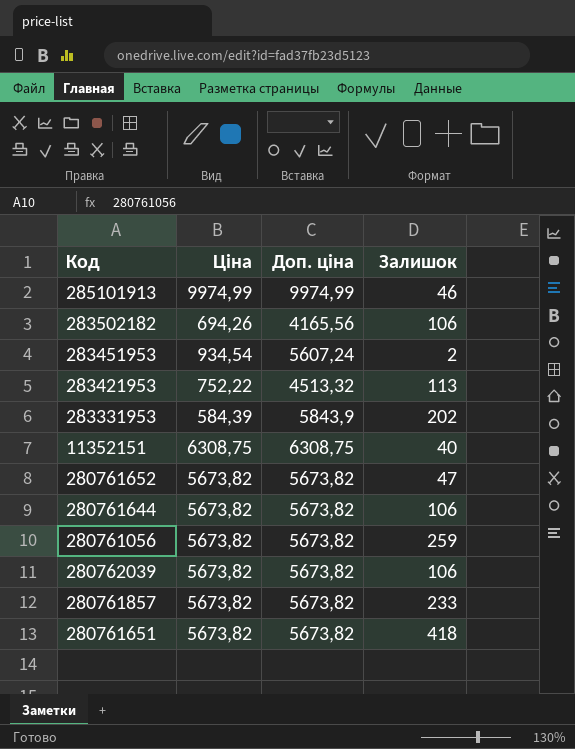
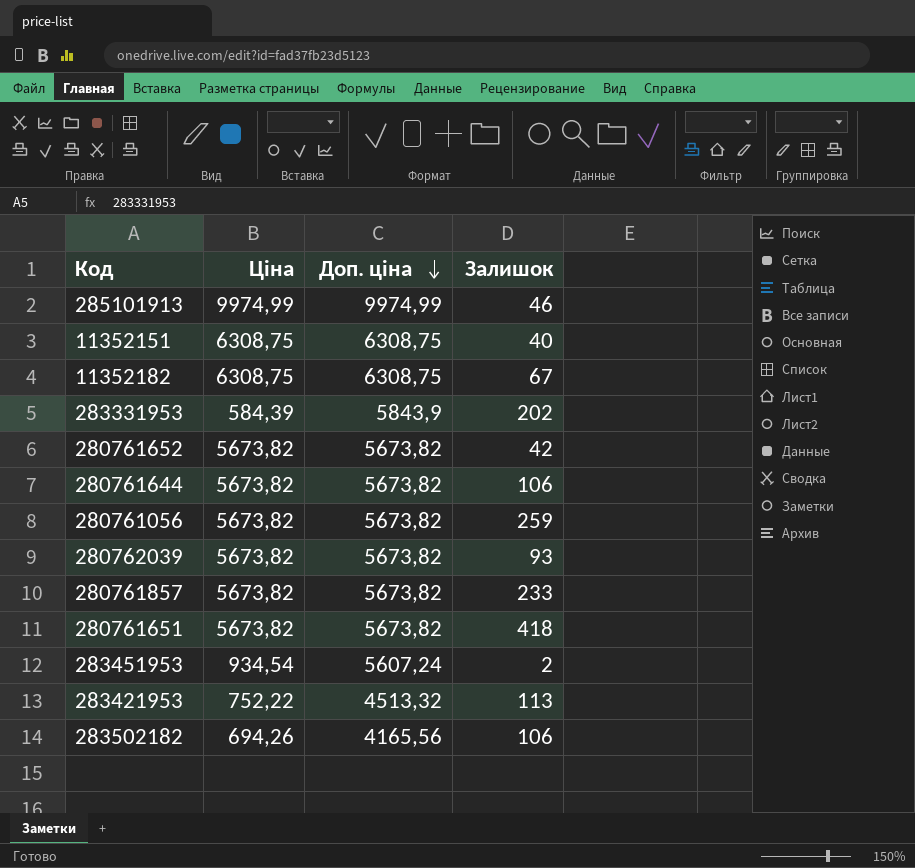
row order: none -> Доп. ціна descending
row 11352182: none -> 6308,75 | 6308,75 | 67
280761652 | Залишок: 47 -> 42
280762039 | Залишок: 106 -> 93

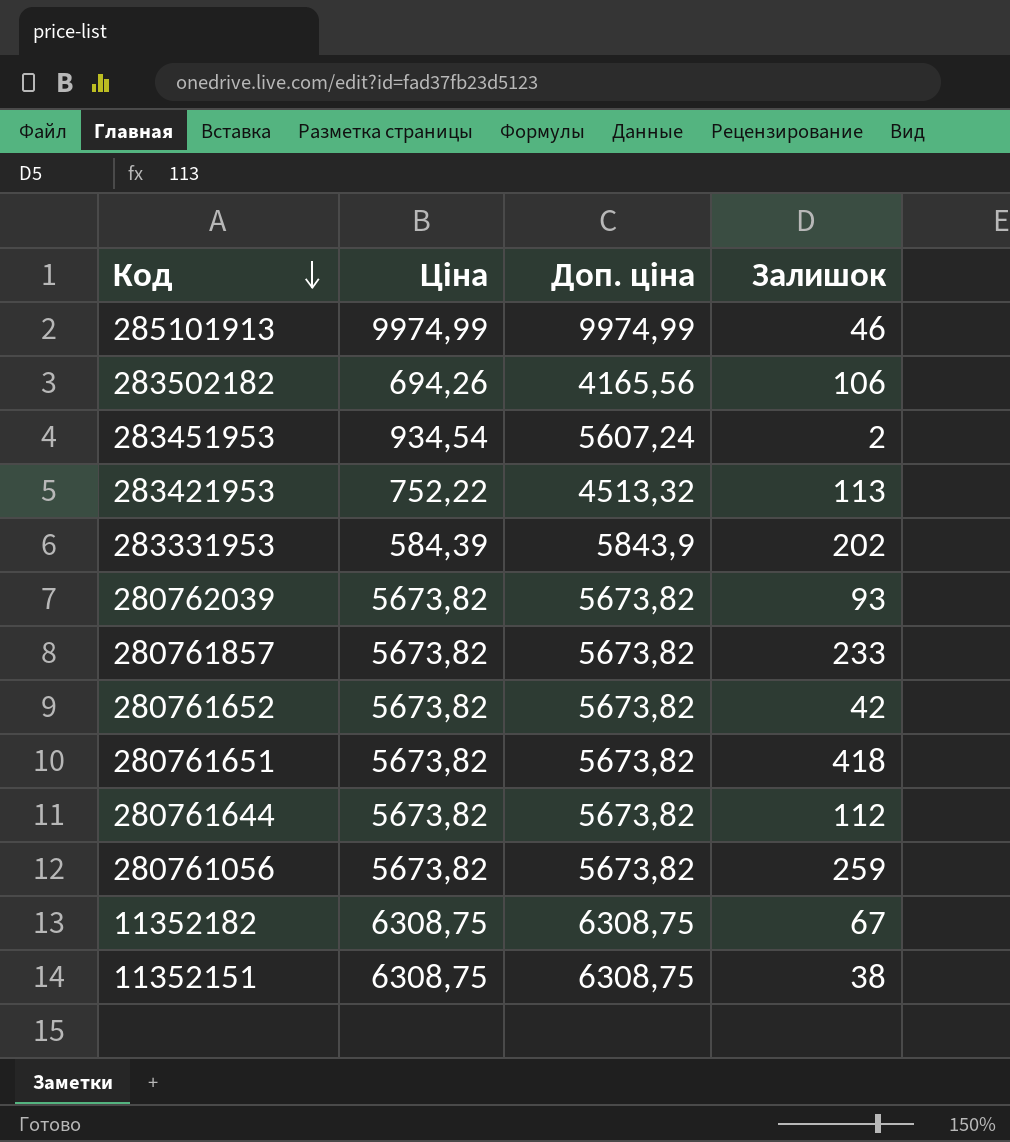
row order: Доп. ціна descending -> Код descending
280761644 | Залишок: 106 -> 112
11352151 | Залишок: 40 -> 38

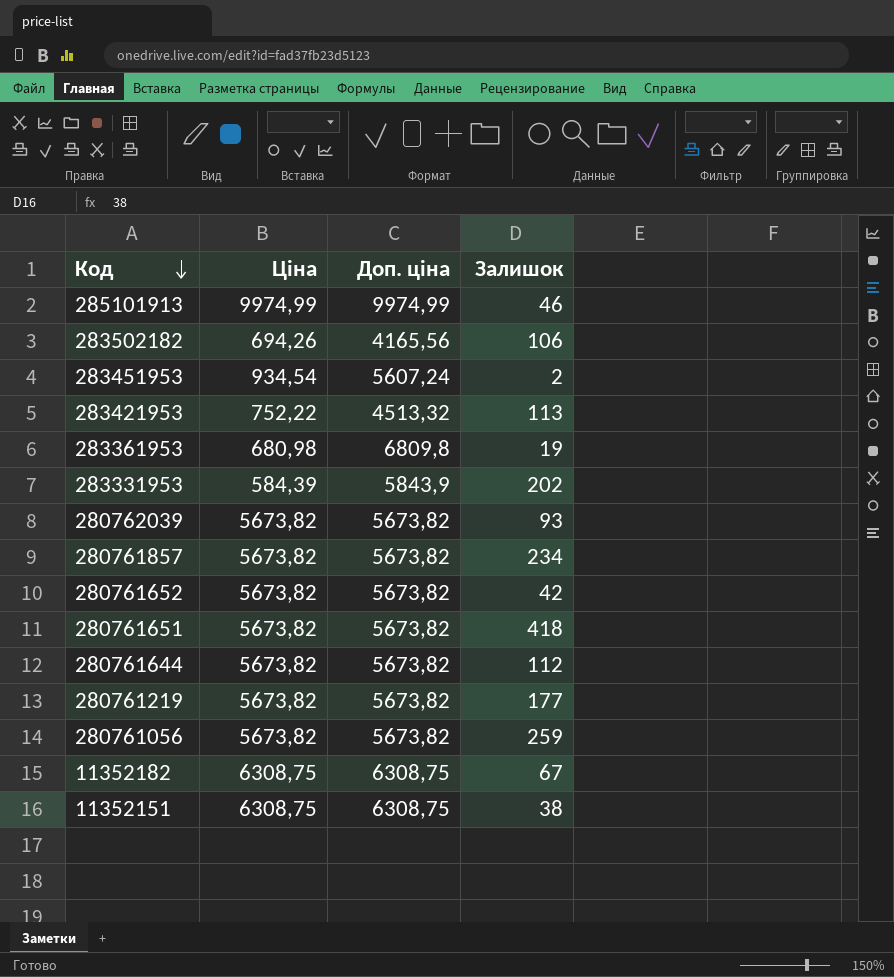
row 283361953: none -> 680,98 | 6809,8 | 19
280761857 | Залишок: 233 -> 234
row 280761219: none -> 5673,82 | 5673,82 | 177

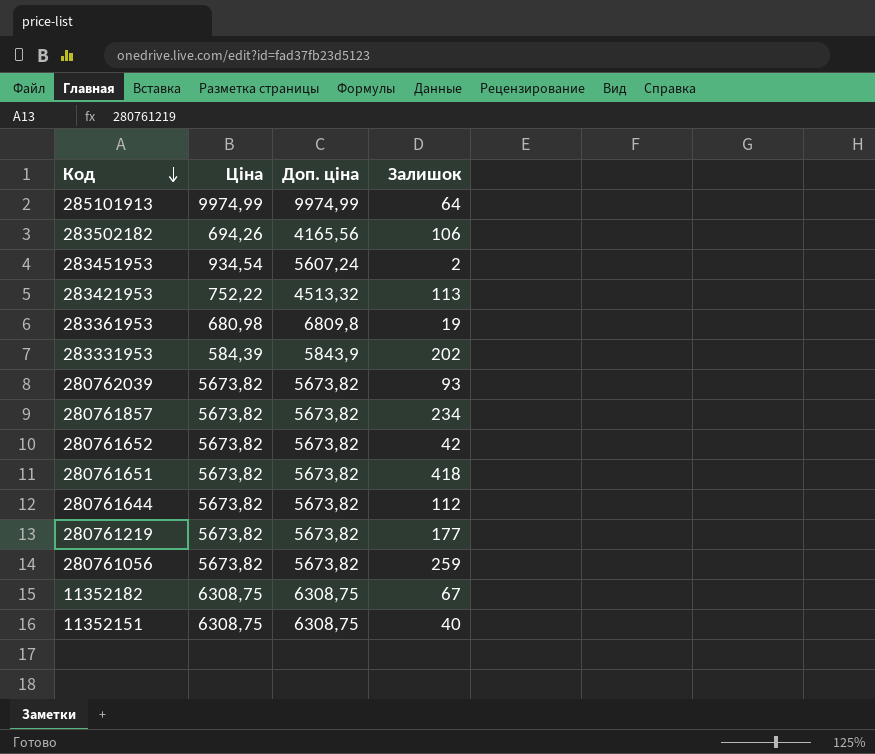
285101913 | Залишок: 46 -> 64
11352151 | Залишок: 38 -> 40

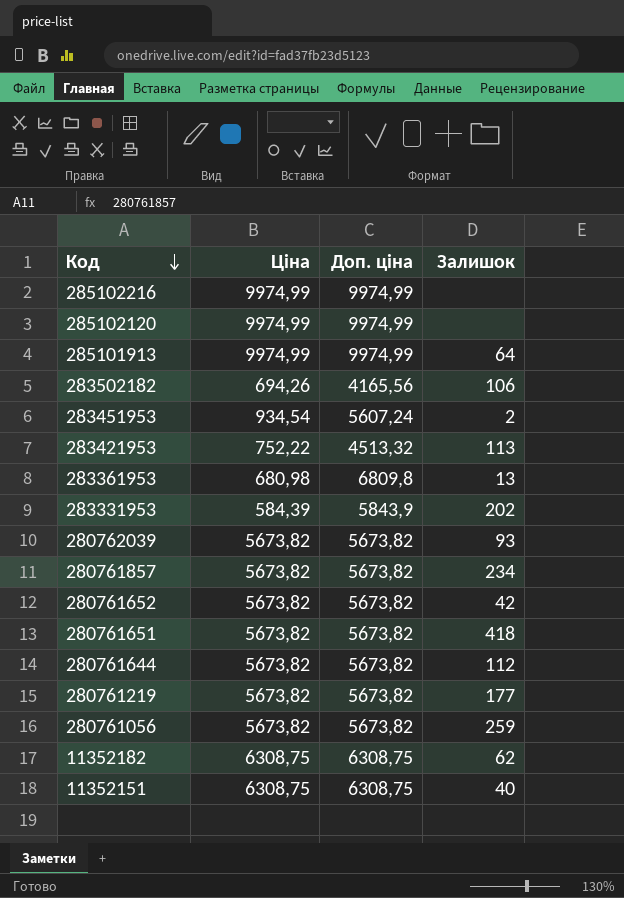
row 285102216: none -> 9974,99 | 9974,99 | none
row 285102120: none -> 9974,99 | 9974,99 | none
283361953 | Залишок: 19 -> 13
11352182 | Залишок: 67 -> 62

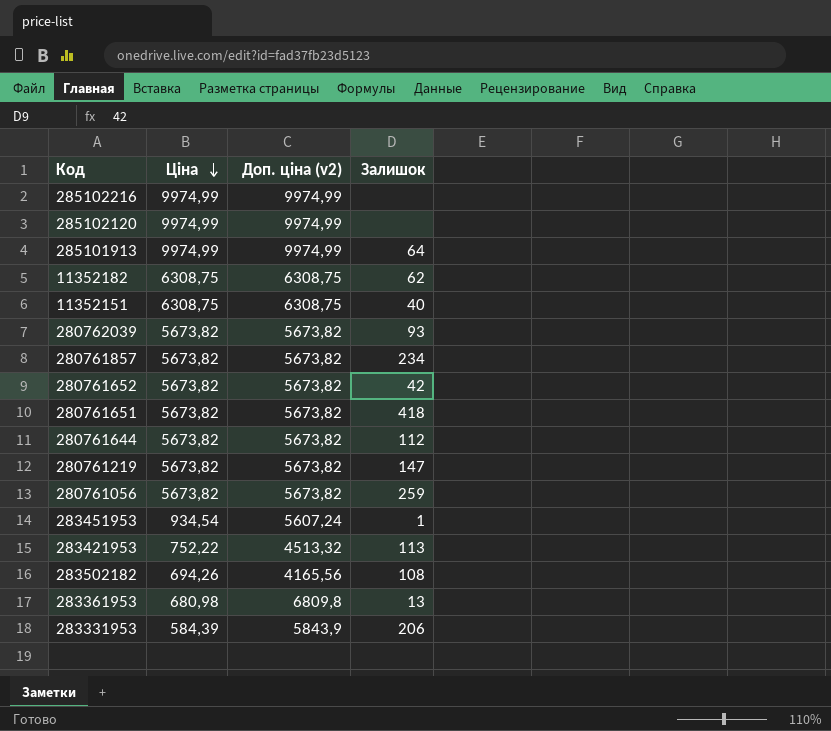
row order: Код descending -> Ціна descending
column name: Доп. ціна -> Доп. ціна (v2)
280761219 | Залишок: 177 -> 147
283451953 | Залишок: 2 -> 1
283502182 | Залишок: 106 -> 108
283331953 | Залишок: 202 -> 206

